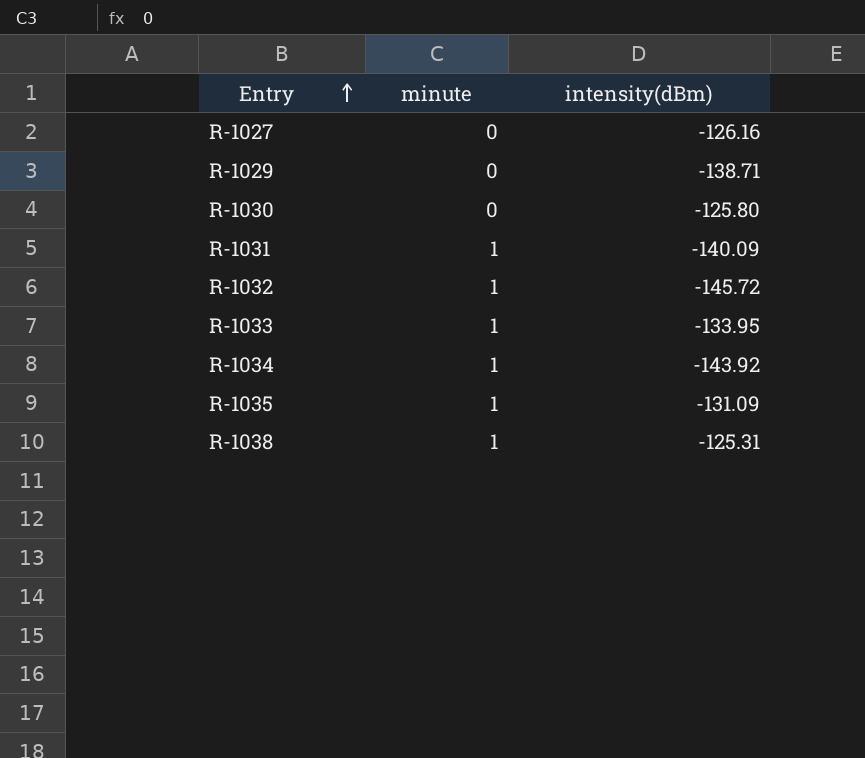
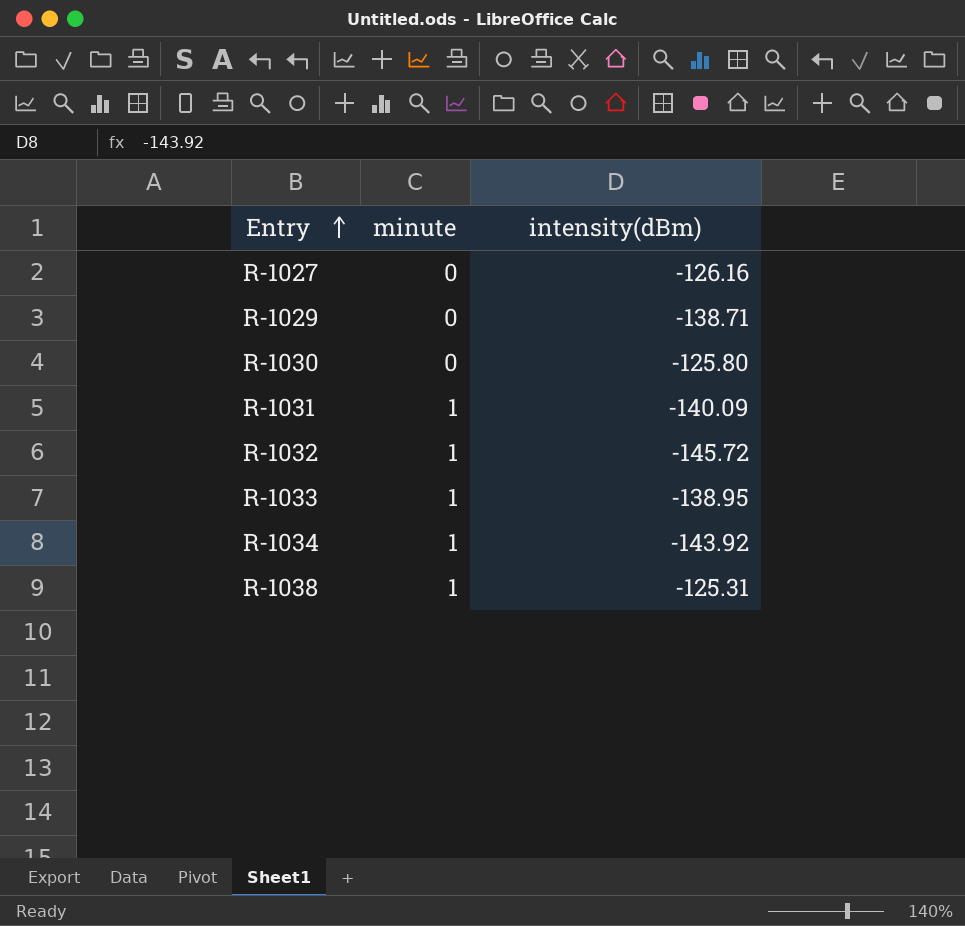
row R-1035: 1 | -131.09 -> none
R-1033 | intensity(dBm): -133.95 -> -138.95

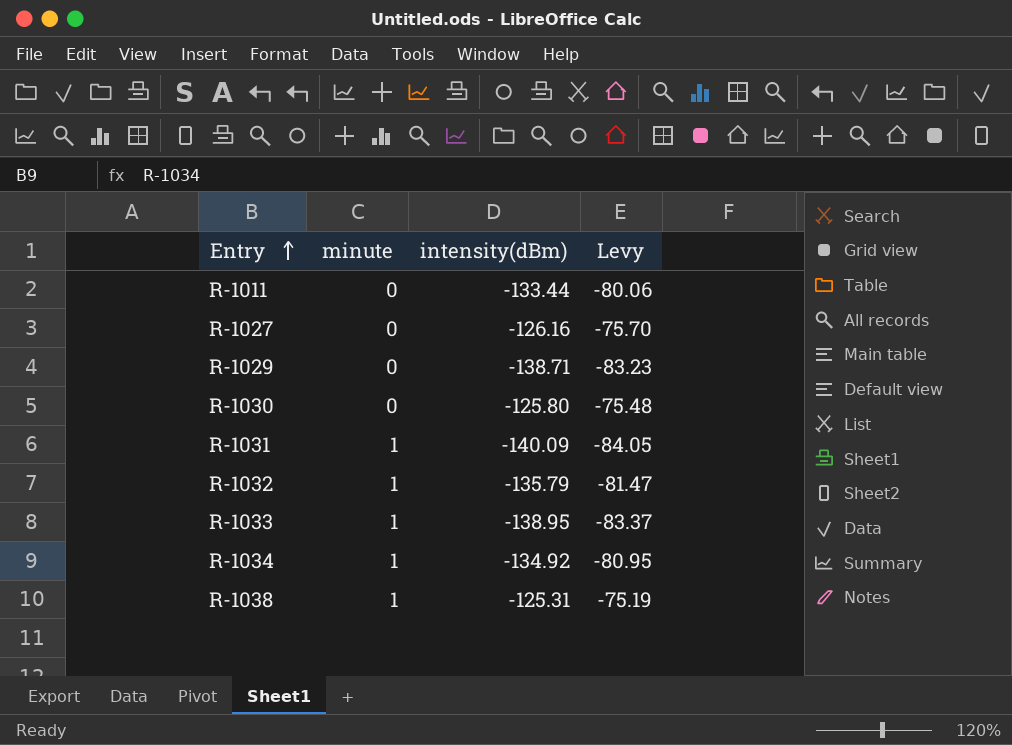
column Levy | formula: none -> [intensity(dBm)] * 0.6
row R-1011: none -> 0 | -133.44 | -80.06
R-1032 | intensity(dBm): -145.72 -> -135.79
R-1034 | intensity(dBm): -143.92 -> -134.92

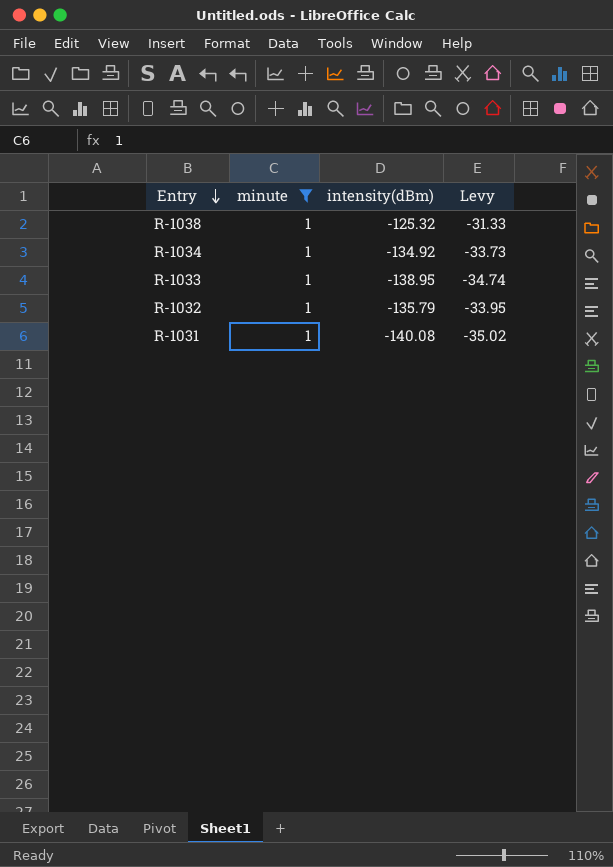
filter: none -> minute = 1
row order: Entry ascending -> Entry descending
column Levy | formula: [intensity(dBm)] * 0.6 -> [intensity(dBm)] * 0.25
R-1038 | intensity(dBm): -125.31 -> -125.32
R-1031 | intensity(dBm): -140.09 -> -140.08

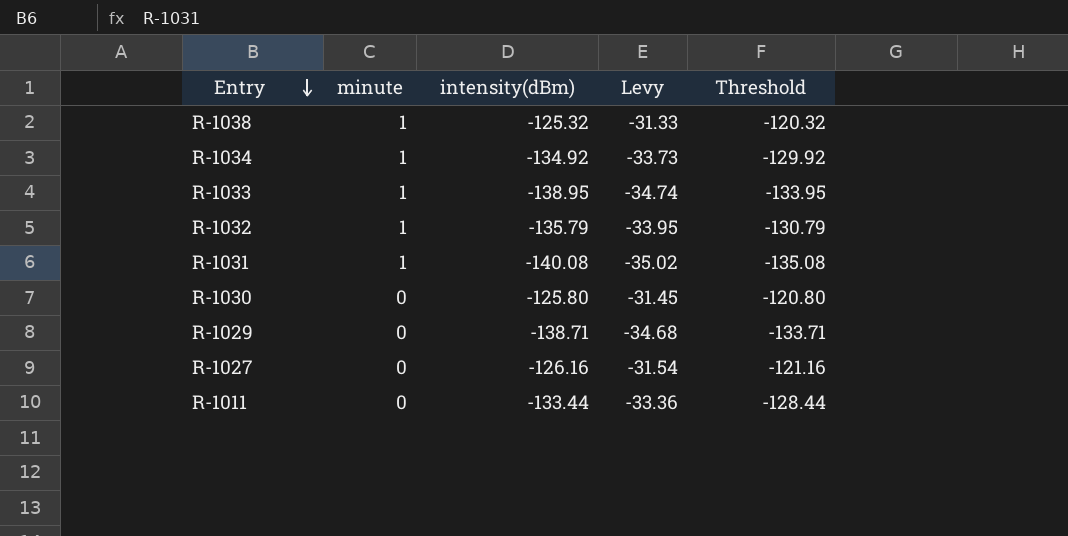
filter: minute = 1 -> none
column Threshold | formula: none -> [intensity(dBm)] + 5

